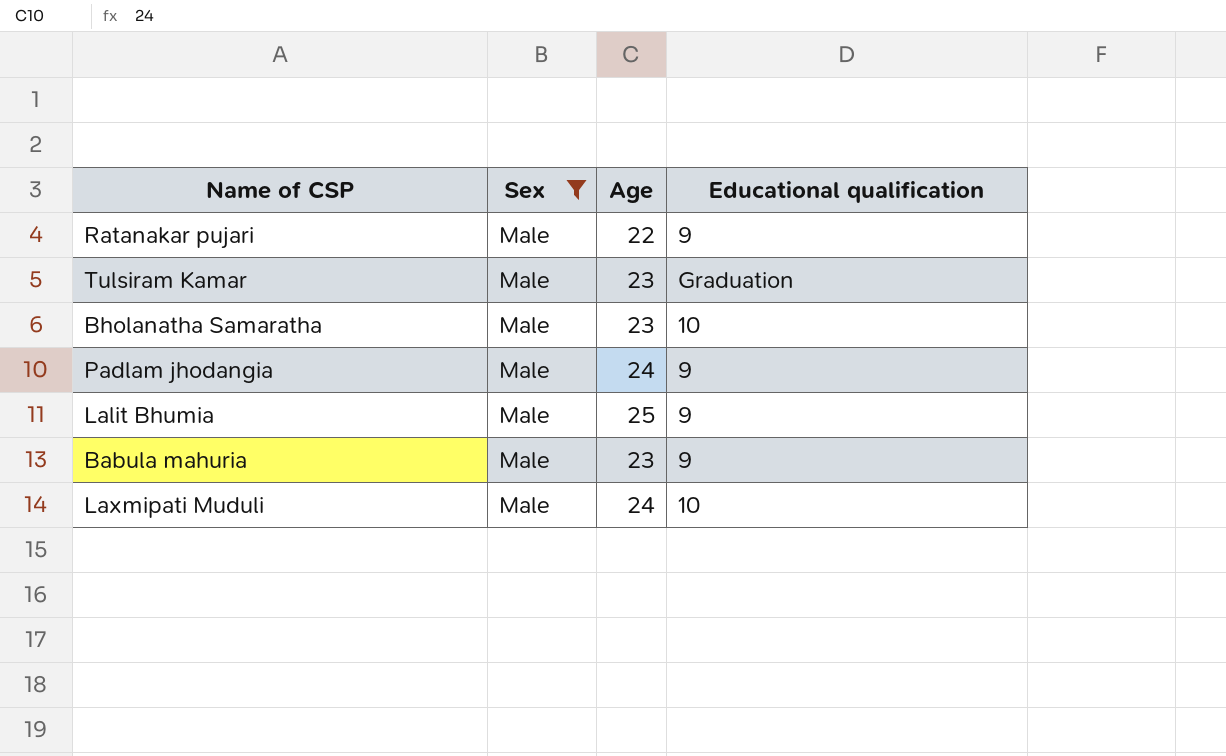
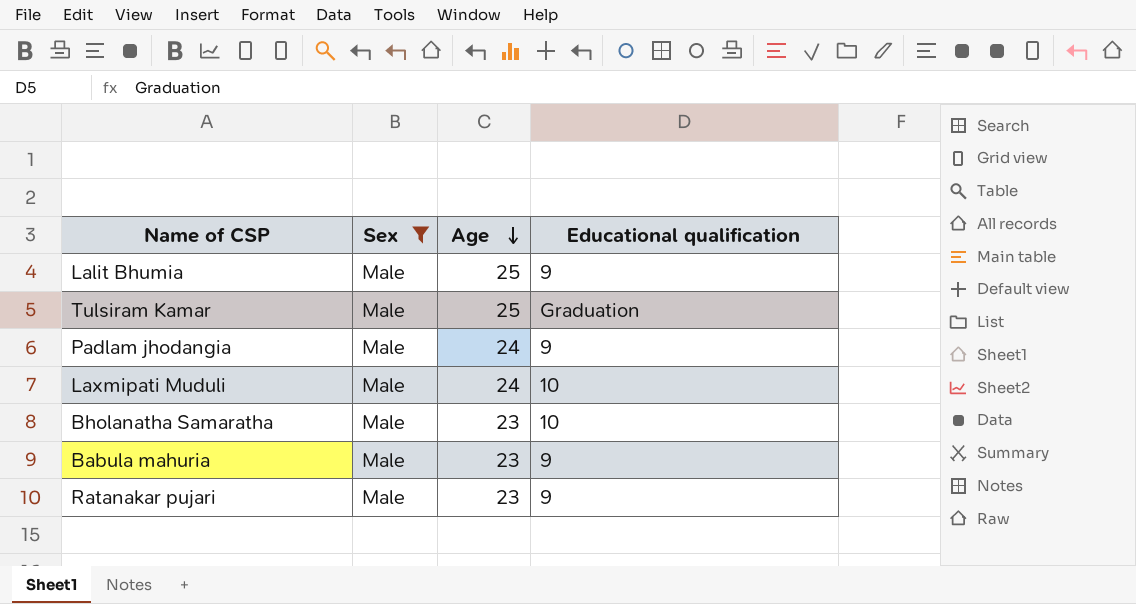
row order: none -> Age descending
Tulsiram Kamar | Age: 23 -> 25
Ratanakar pujari | Age: 22 -> 23

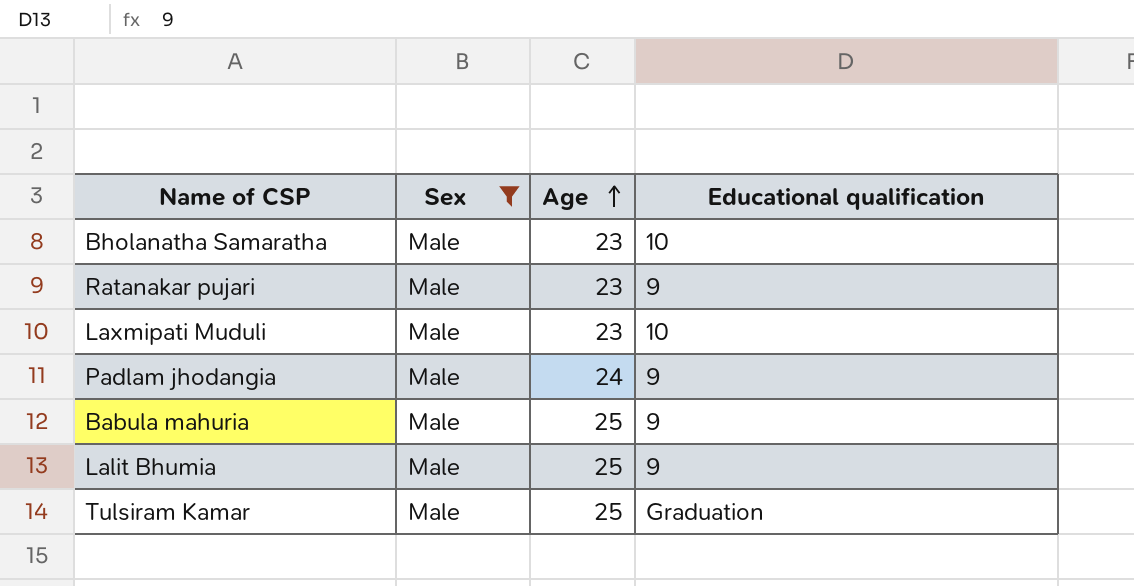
row order: Age descending -> Age ascending
Laxmipati Muduli | Age: 24 -> 23
Babula mahuria | Age: 23 -> 25

